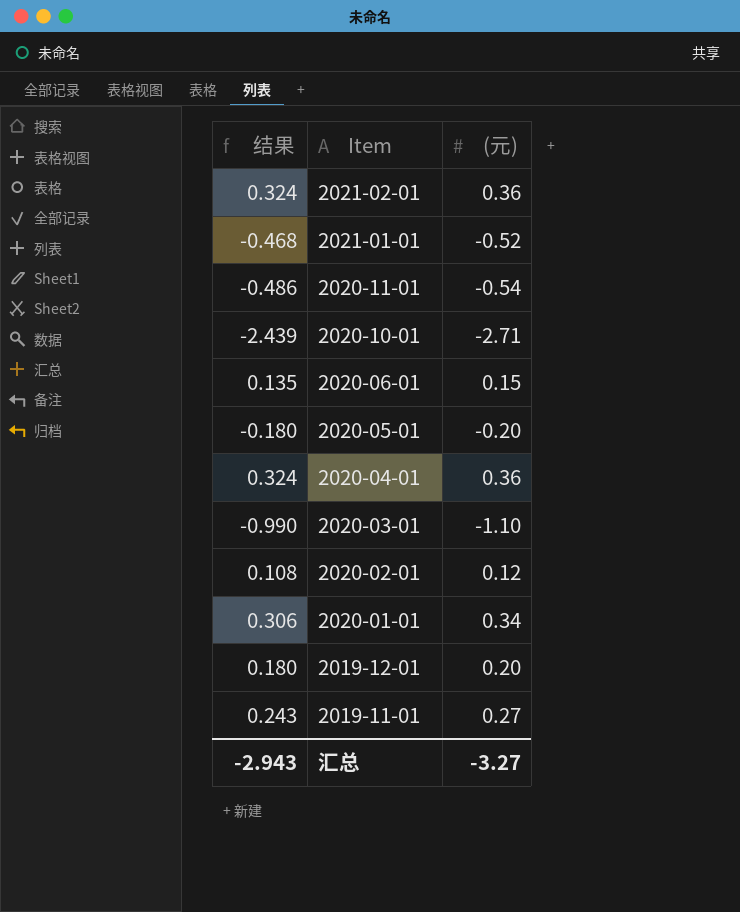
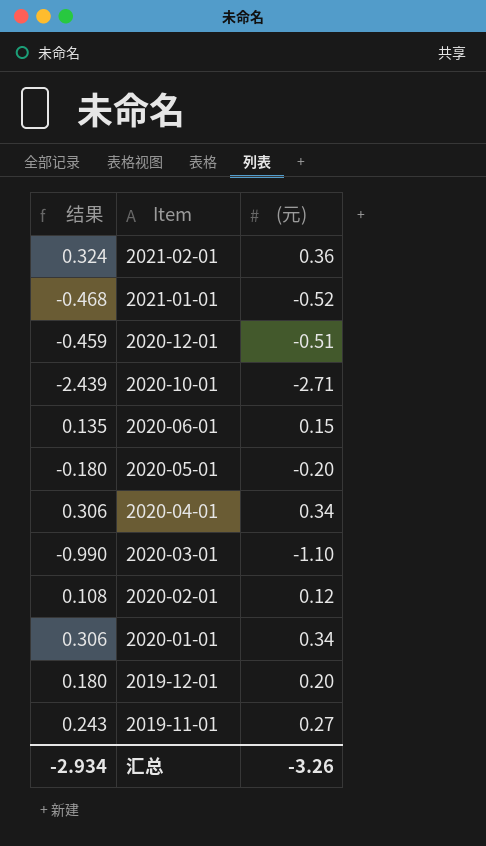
row 2020-11-01: -0.486 | -0.54 -> none
row 2020-12-01: none -> -0.459 | -0.51
2020-04-01 | 结果: 0.324 -> 0.306
2020-04-01 | (元): 0.36 -> 0.34
汇总 | 结果: -2.943 -> -2.934
汇总 | (元): -3.27 -> -3.26

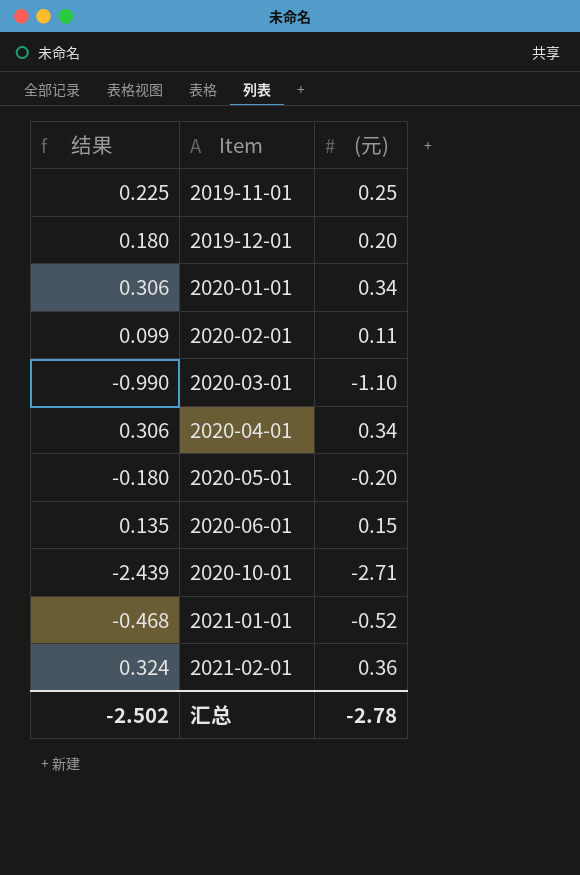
row order: Item descending -> Item ascending
row 2020-12-01: -0.459 | -0.51 -> none
2019-11-01 | 结果: 0.243 -> 0.225
2019-11-01 | (元): 0.27 -> 0.25
2020-02-01 | 结果: 0.108 -> 0.099
2020-02-01 | (元): 0.12 -> 0.11
汇总 | 结果: -2.934 -> -2.502
汇总 | (元): -3.26 -> -2.78

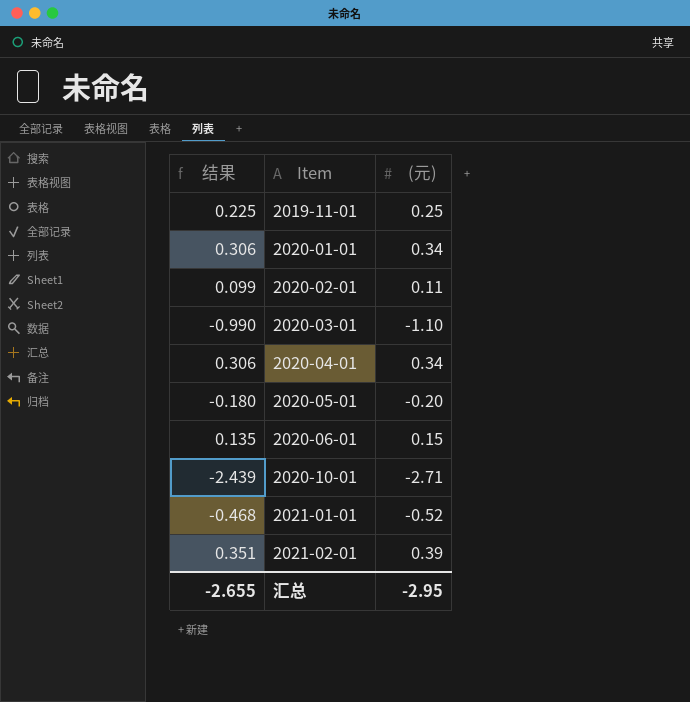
row 2019-12-01: 0.180 | 0.20 -> none
2021-02-01 | 结果: 0.324 -> 0.351
2021-02-01 | (元): 0.36 -> 0.39
汇总 | 结果: -2.502 -> -2.655
汇总 | (元): -2.78 -> -2.95

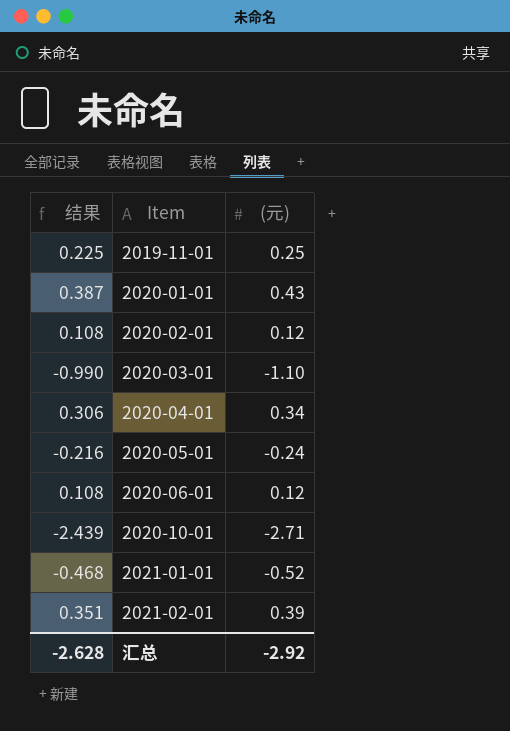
2020-01-01 | 结果: 0.306 -> 0.387
2020-01-01 | (元): 0.34 -> 0.43
2020-02-01 | 结果: 0.099 -> 0.108
2020-02-01 | (元): 0.11 -> 0.12
2020-05-01 | 结果: -0.180 -> -0.216
2020-05-01 | (元): -0.20 -> -0.24
2020-06-01 | 结果: 0.135 -> 0.108
2020-06-01 | (元): 0.15 -> 0.12
汇总 | 结果: -2.655 -> -2.628
汇总 | (元): -2.95 -> -2.92

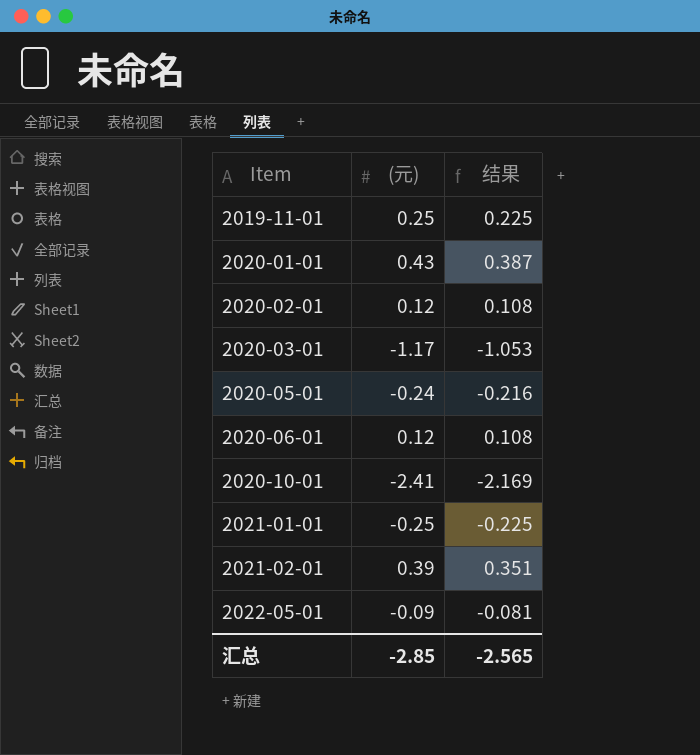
column 结果 | position: 1 -> 3
row 2020-04-01: 0.306 | 0.34 -> none
2020-03-01 | (元): -1.10 -> -1.17
2020-03-01 | 结果: -0.990 -> -1.053
2020-10-01 | (元): -2.71 -> -2.41
2020-10-01 | 结果: -2.439 -> -2.169
2021-01-01 | (元): -0.52 -> -0.25
2021-01-01 | 结果: -0.468 -> -0.225
row 2022-05-01: none -> -0.09 | -0.081
汇总 | (元): -2.92 -> -2.85
汇总 | 结果: -2.628 -> -2.565

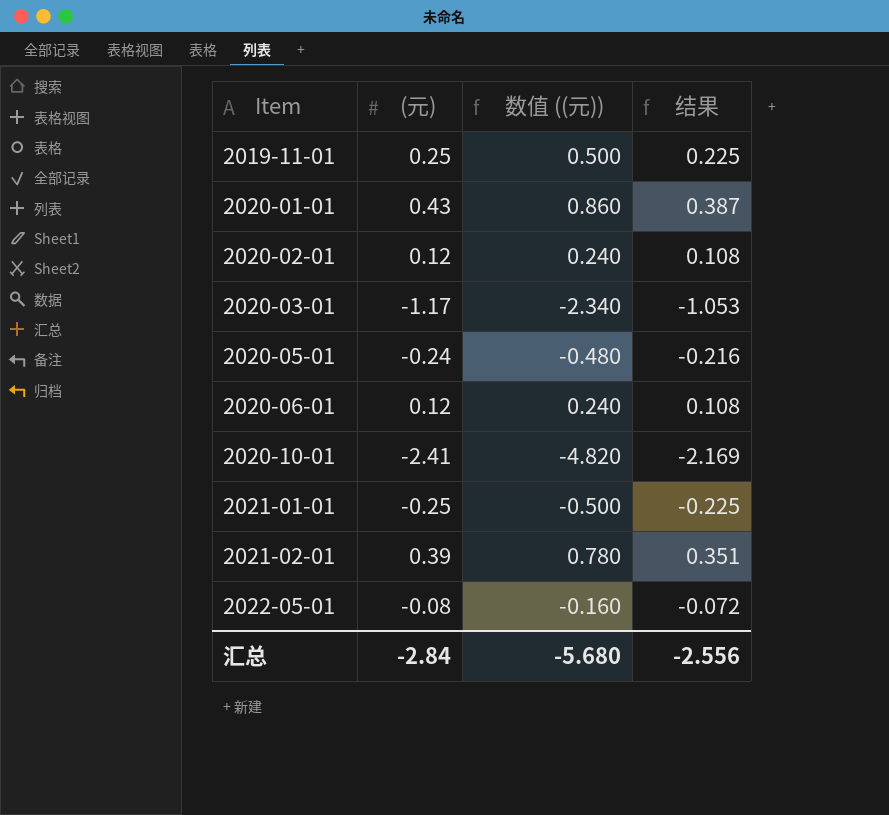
column 数值 ((元)) | formula: none -> [(元)] * 2
2022-05-01 | (元): -0.09 -> -0.08
2022-05-01 | 结果: -0.081 -> -0.072
汇总 | (元): -2.85 -> -2.84
汇总 | 结果: -2.565 -> -2.556

